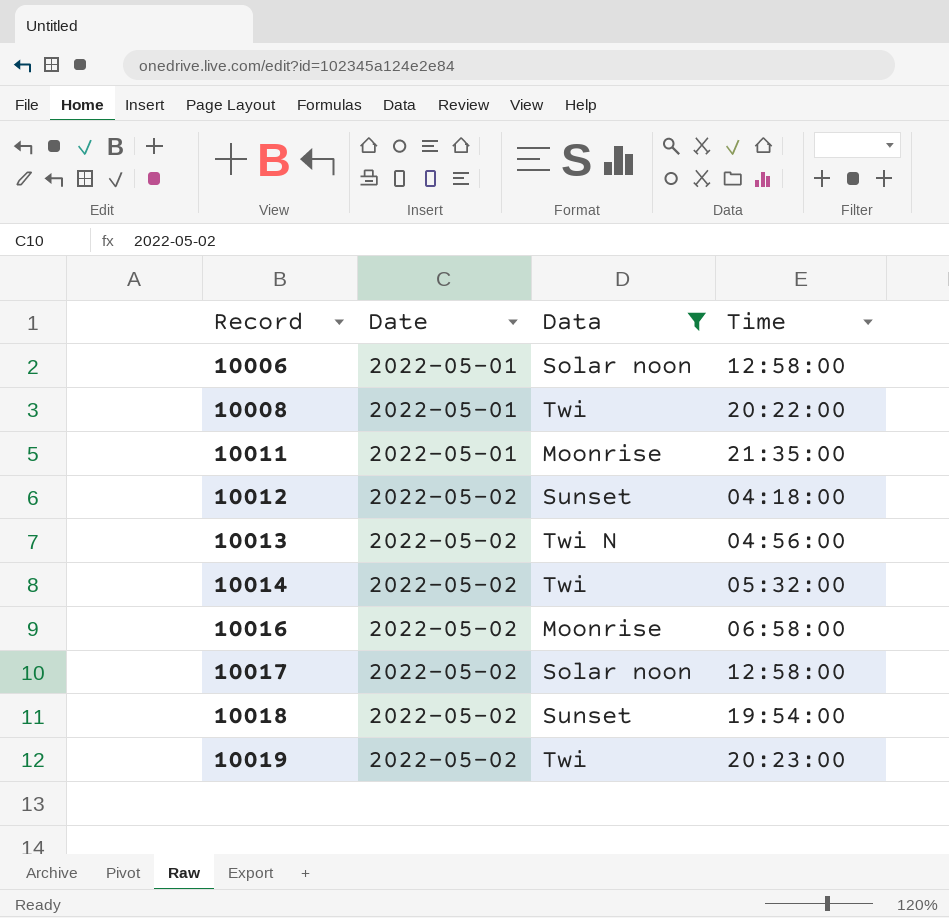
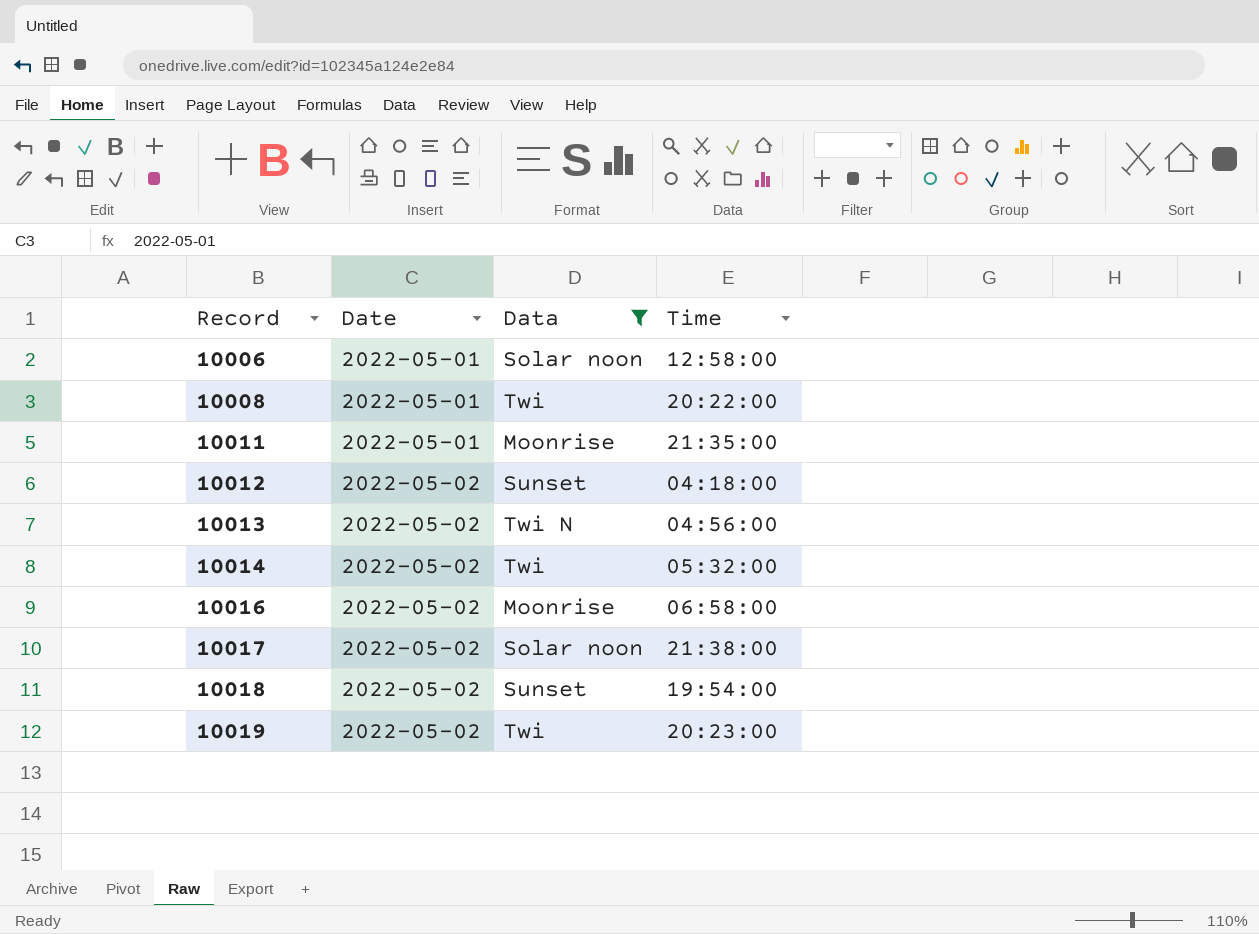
10017 | Time: 12:58:00 -> 21:38:00

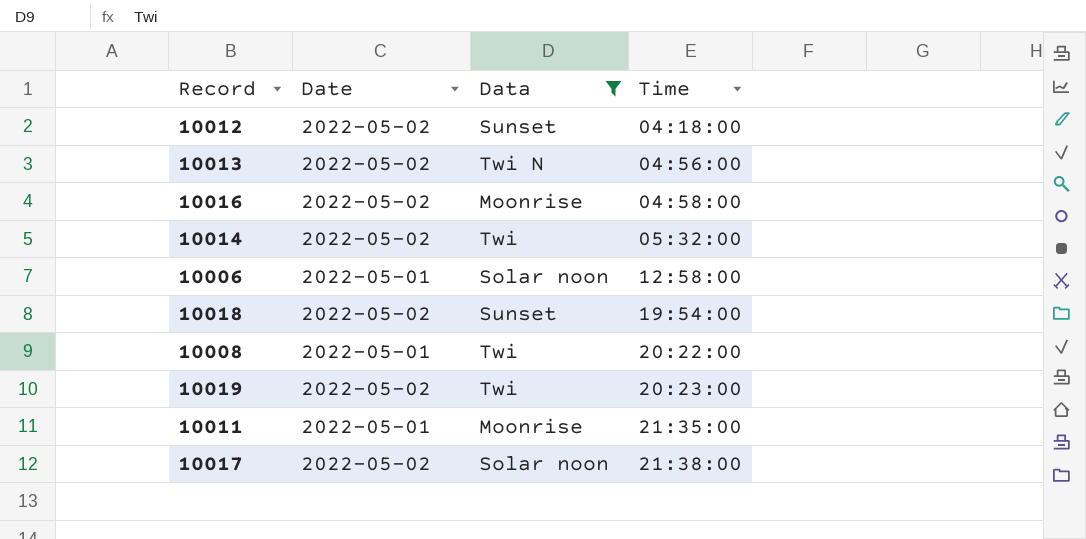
row order: Record ascending -> Time ascending
10016 | Time: 06:58:00 -> 04:58:00

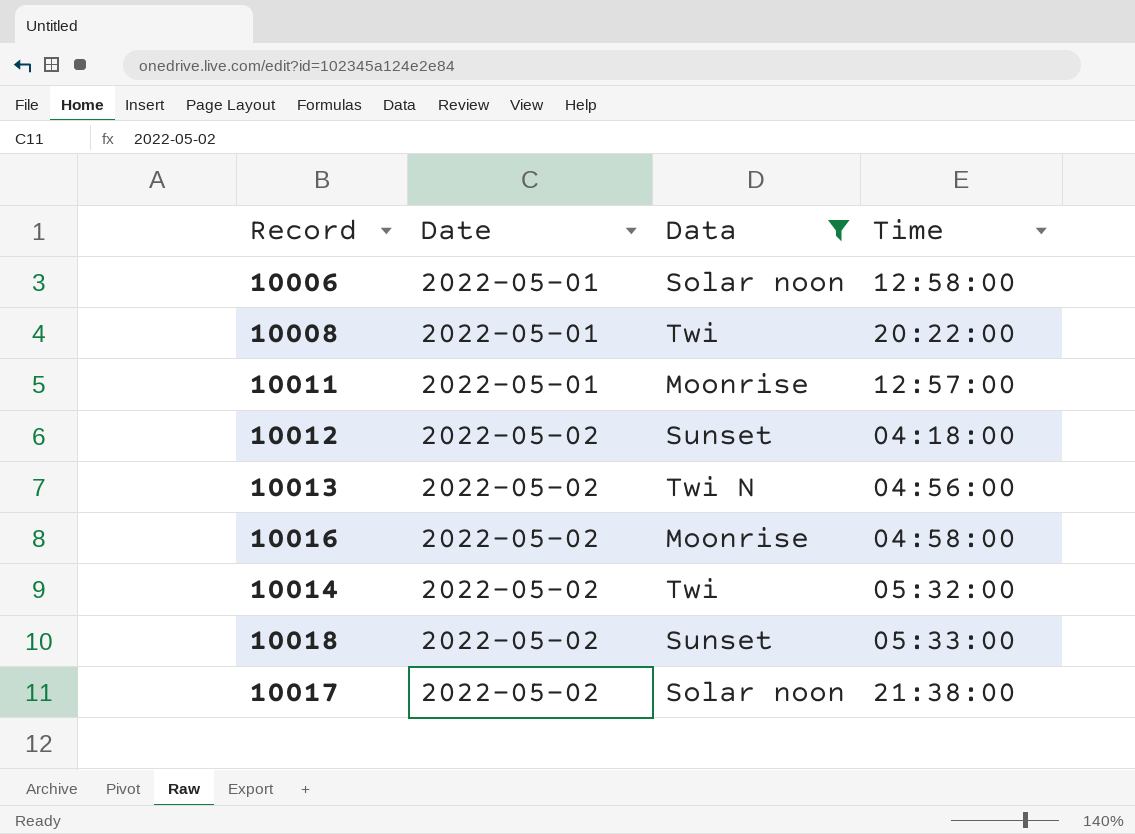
row order: Time ascending -> Date ascending
row 10019: 2022-05-02 | Twi | 20:23:00 -> none
10011 | Time: 21:35:00 -> 12:57:00
10018 | Time: 19:54:00 -> 05:33:00

